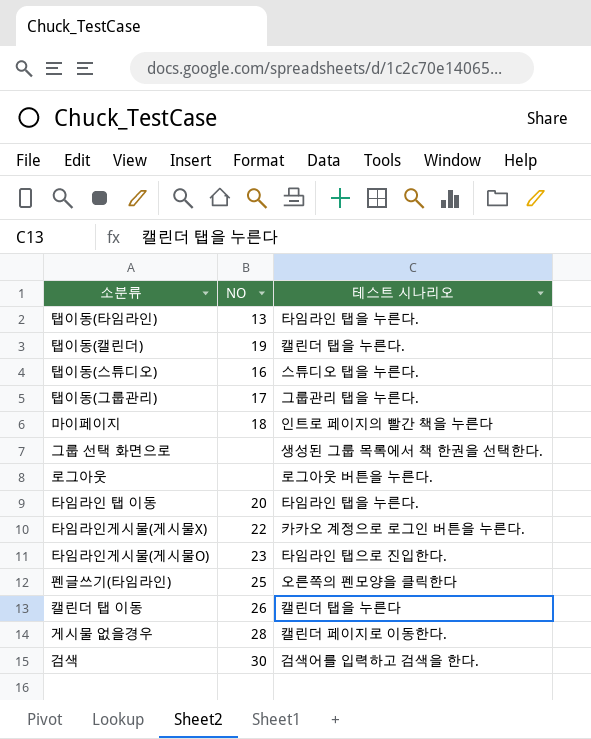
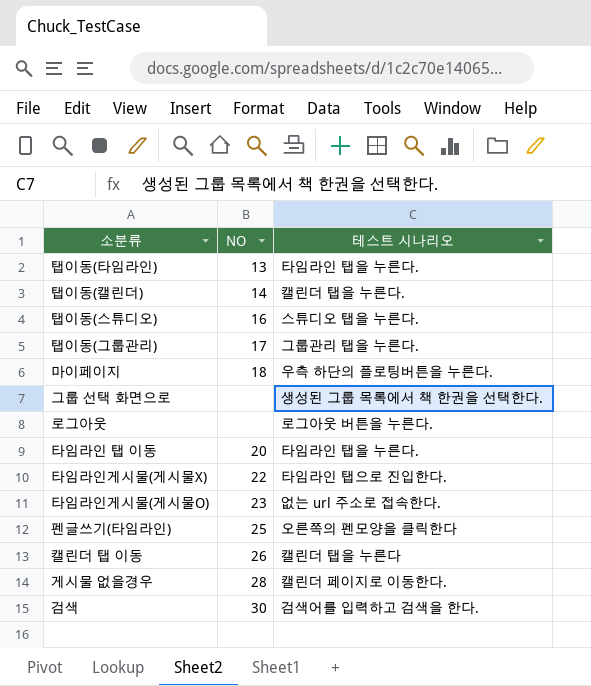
탭이동(캘린더) | NO: 19 -> 14
마이페이지 | 테스트 시나리오: 인트로 페이지의 빨간 책을 누른다 -> 우측 하단의 플로팅버튼을 누른다.
타임라인게시물(게시물X) | 테스트 시나리오: 카카오 계정으로 로그인 버튼을 누른다. -> 타임라인 탭으로 진입한다.
타임라인게시물(게시물O) | 테스트 시나리오: 타임라인 탭으로 진입한다. -> 없는 url 주소로 접속한다.

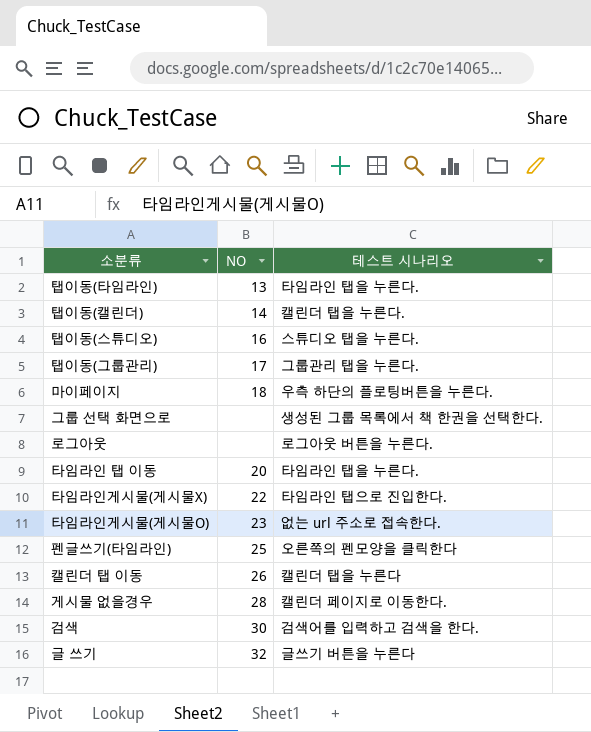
row 글 쓰기: none -> 32 | 글쓰기 버튼을 누른다

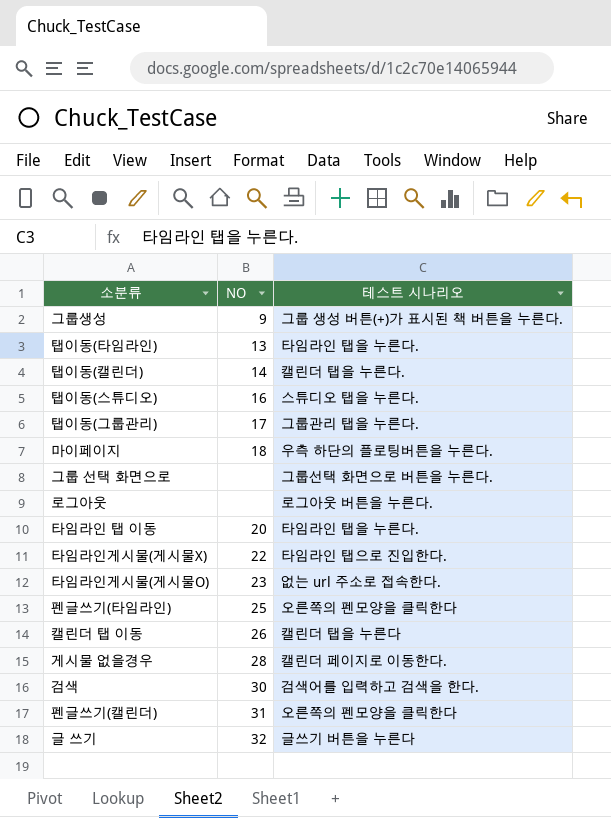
row 그룹생성: none -> 9 | 그룹 생성 버튼(+)가 표시된 책 버튼을 누른다.
그룹 선택 화면으로 | 테스트 시나리오: 생성된 그룹 목록에서 책 한권을 선택한다. -> 그룹선택 화면으로 버튼을 누른다.
row 펜글쓰기(캘린더): none -> 31 | 오른쪽의 펜모양을 클릭한다

